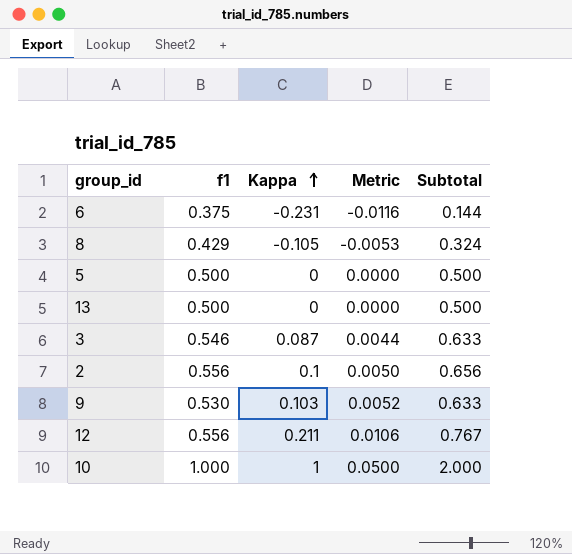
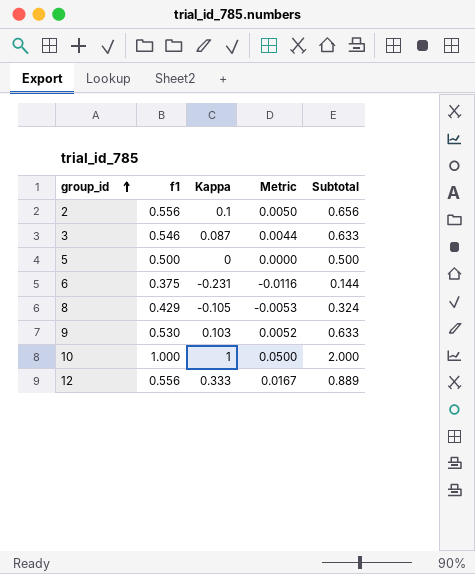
row order: Kappa ascending -> group_id ascending
row 13: 0.500 | 0 | 0.0000 | 0.500 -> none
12 | Kappa: 0.211 -> 0.333
12 | Metric: 0.0106 -> 0.0167
12 | Subtotal: 0.767 -> 0.889

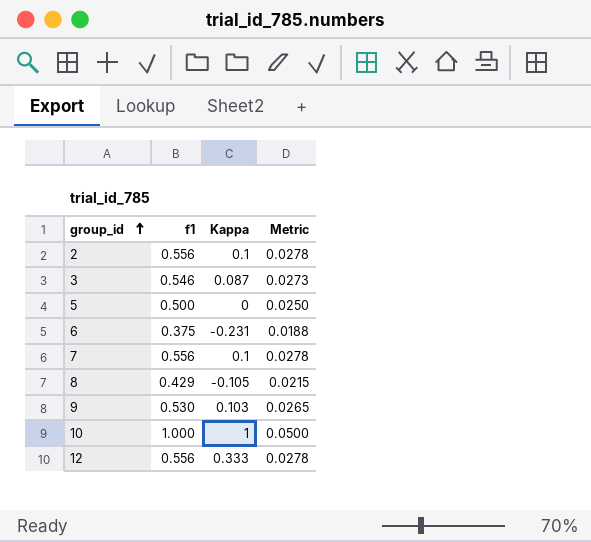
column Subtotal | formula: [f1] + [Kappa] -> none
column Metric | formula: [Kappa] * 0.05 -> [f1] * 0.05
row 7: none -> 0.556 | 0.1 | 0.0278

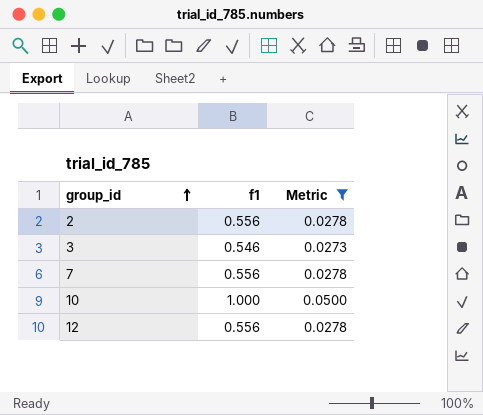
filter: none -> Metric >= 0.0273
column Kappa | position: 3 -> none

